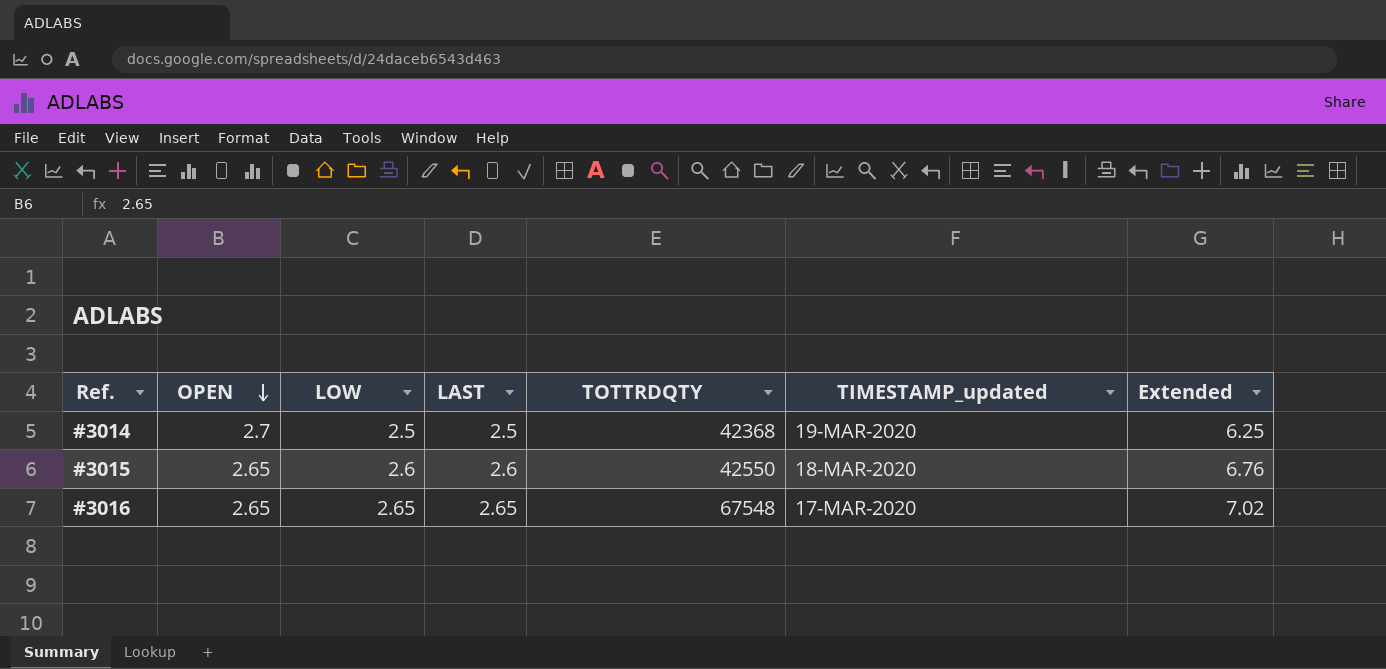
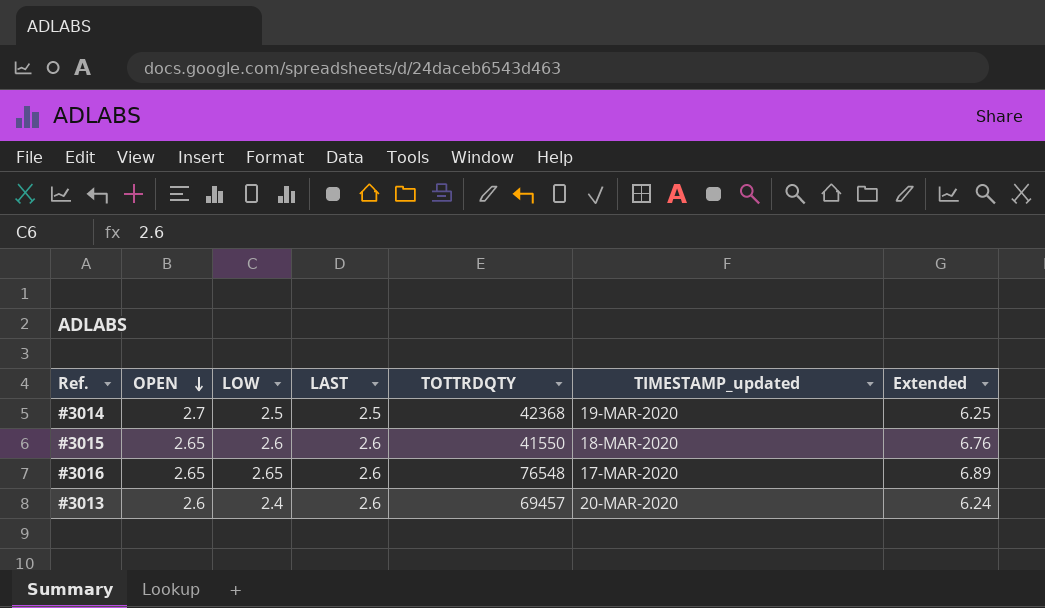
#3015 | TOTTRDQTY: 42550 -> 41550
#3016 | LAST: 2.65 -> 2.6
#3016 | TOTTRDQTY: 67548 -> 76548
#3016 | Extended: 7.02 -> 6.89
row #3013: none -> 2.6 | 2.4 | 2.6 | 69457 | 20-MAR-2020 | 6.24

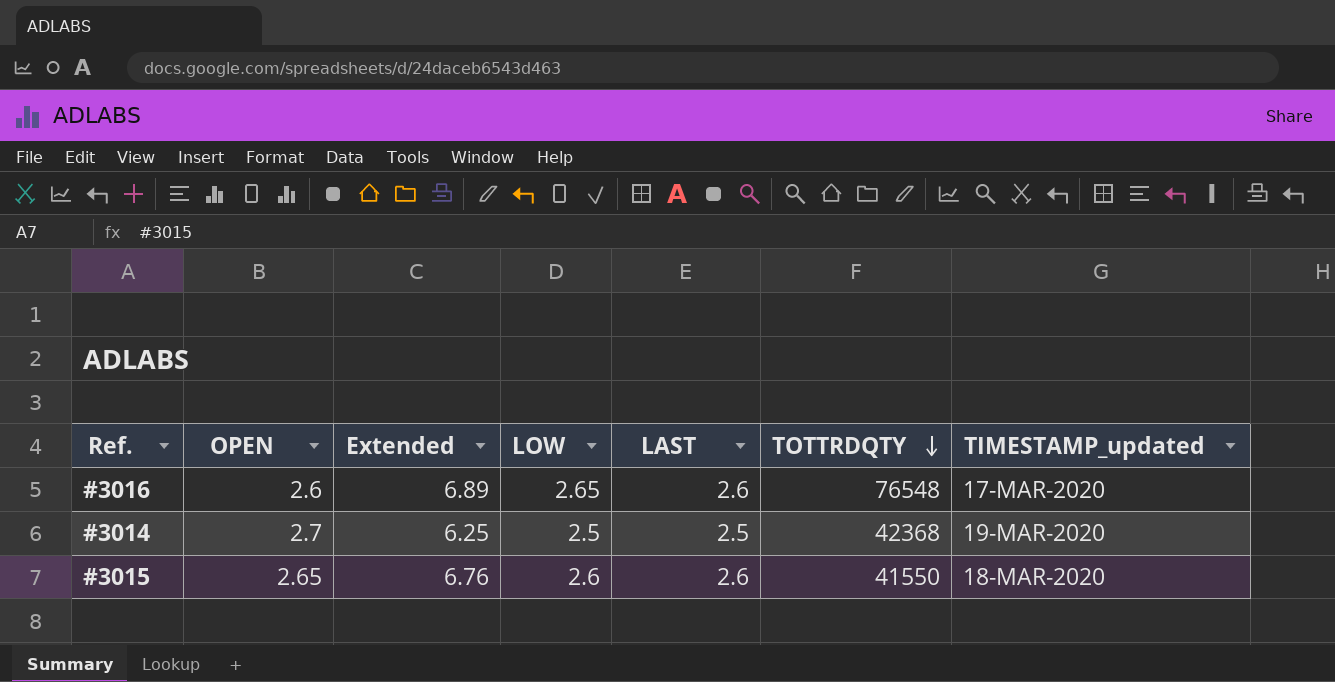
row order: OPEN descending -> TOTTRDQTY descending
column Extended | position: 7 -> 3
row #3013: 2.6 | 2.4 | 2.6 | 69457 | 20-MAR-2020 | 6.24 -> none
#3016 | OPEN: 2.65 -> 2.6

